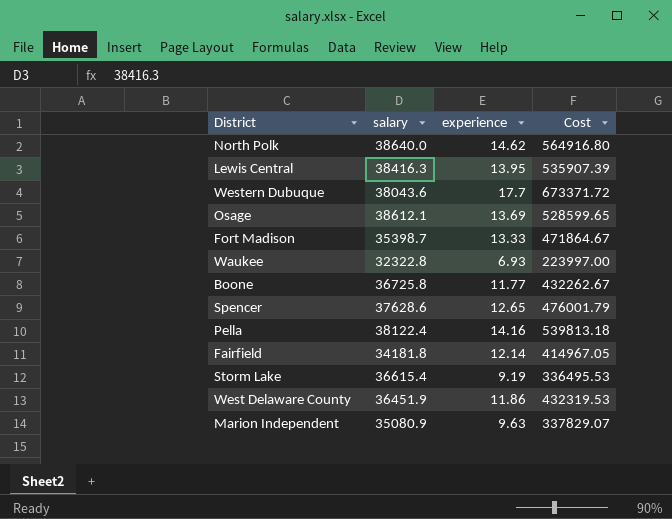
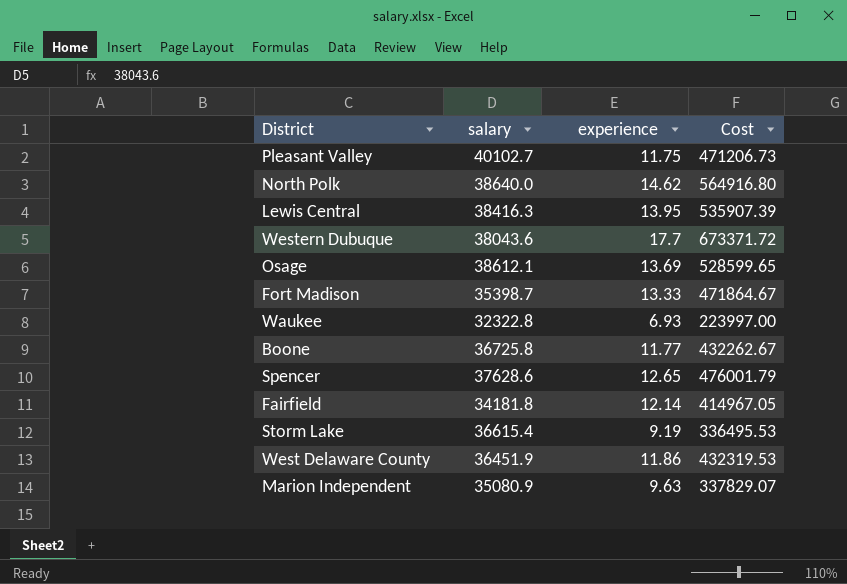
row Pella: 38122.4 | 14.16 | 539813.18 -> none
row Pleasant Valley: none -> 40102.7 | 11.75 | 471206.73

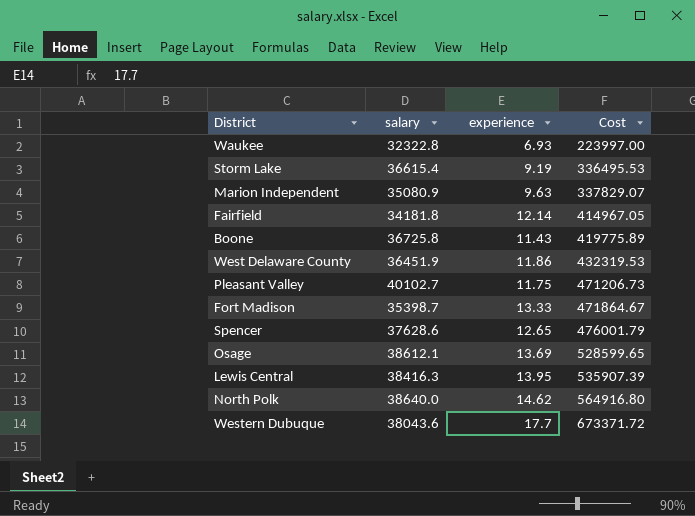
row order: none -> Cost ascending
Boone | experience: 11.77 -> 11.43
Boone | Cost: 432262.67 -> 419775.89

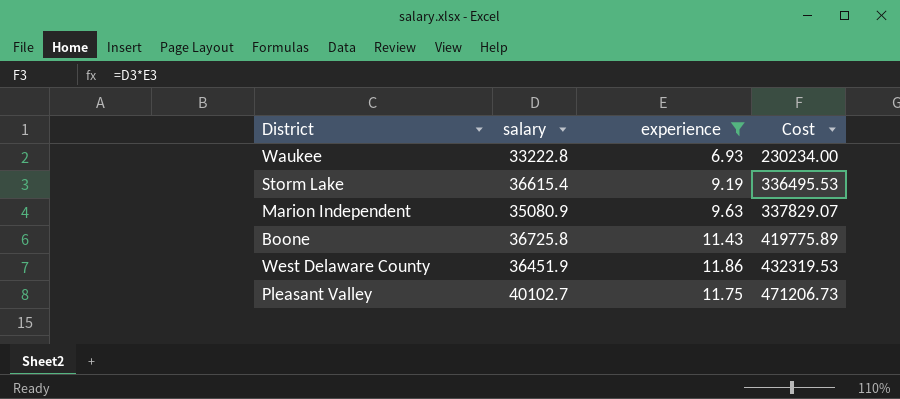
filter: none -> experience <= 11.86
Waukee | salary: 32322.8 -> 33222.8
Waukee | Cost: 223997.00 -> 230234.00

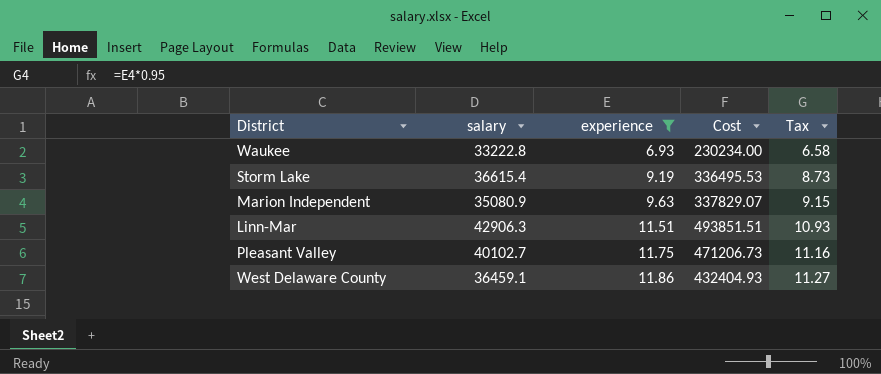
row order: Cost ascending -> experience ascending
column Tax | formula: none -> [experience] * 0.95
row Boone: 36725.8 | 11.43 | 419775.89 -> none
row Linn-Mar: none -> 42906.3 | 11.51 | 493851.51 | 10.93
West Delaware County | salary: 36451.9 -> 36459.1
West Delaware County | Cost: 432319.53 -> 432404.93

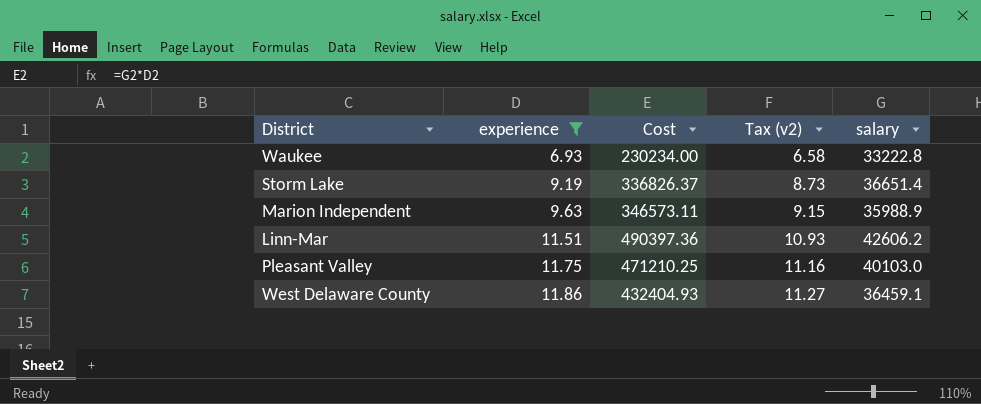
column name: Tax -> Tax (v2)
column salary | position: 2 -> 5
Storm Lake | Cost: 336495.53 -> 336826.37
Storm Lake | salary: 36615.4 -> 36651.4
Marion Independent | Cost: 337829.07 -> 346573.11
Marion Independent | salary: 35080.9 -> 35988.9
Linn-Mar | Cost: 493851.51 -> 490397.36
Linn-Mar | salary: 42906.3 -> 42606.2
Pleasant Valley | Cost: 471206.73 -> 471210.25
Pleasant Valley | salary: 40102.7 -> 40103.0

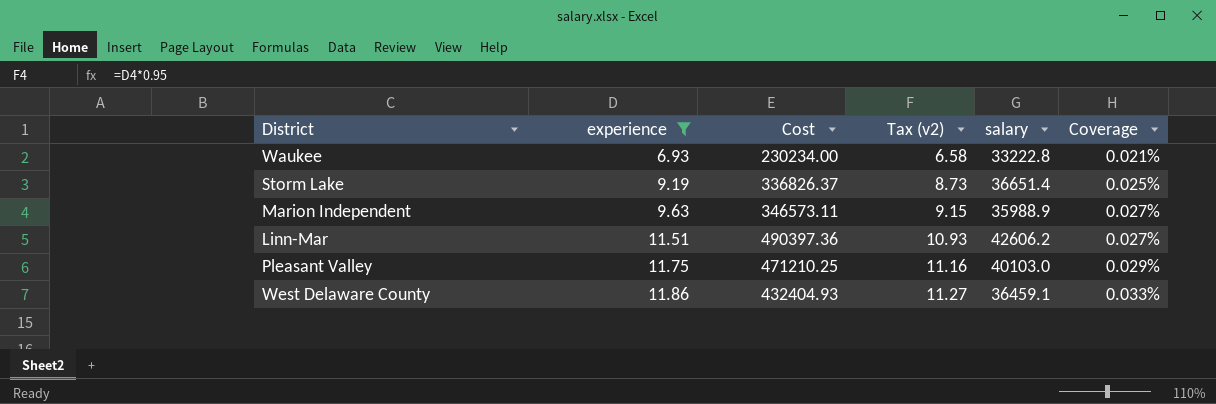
column Coverage | formula: none -> [experience] / [salary]

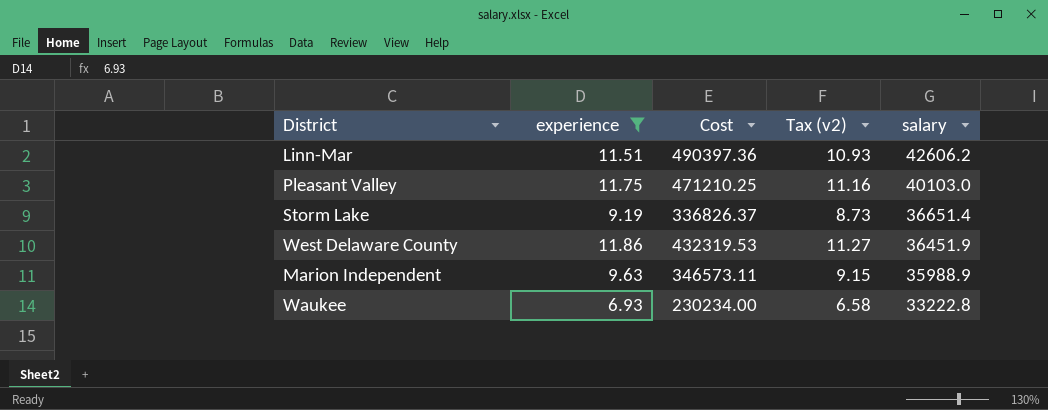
row order: experience ascending -> salary descending
column Coverage | formula: [experience] / [salary] -> none
West Delaware County | Cost: 432404.93 -> 432319.53
West Delaware County | salary: 36459.1 -> 36451.9

